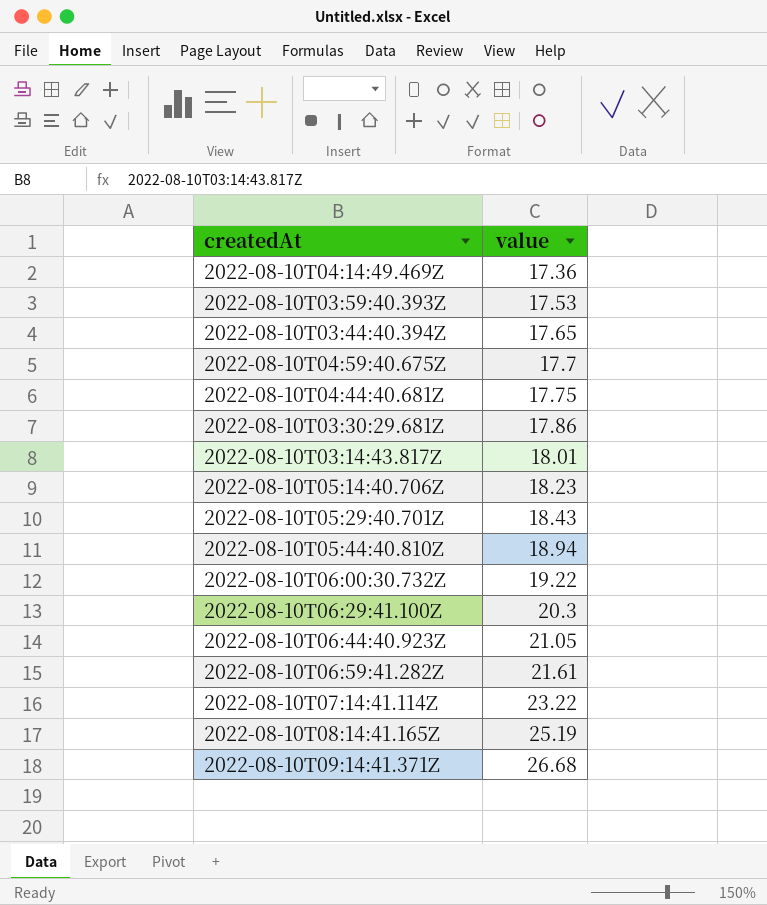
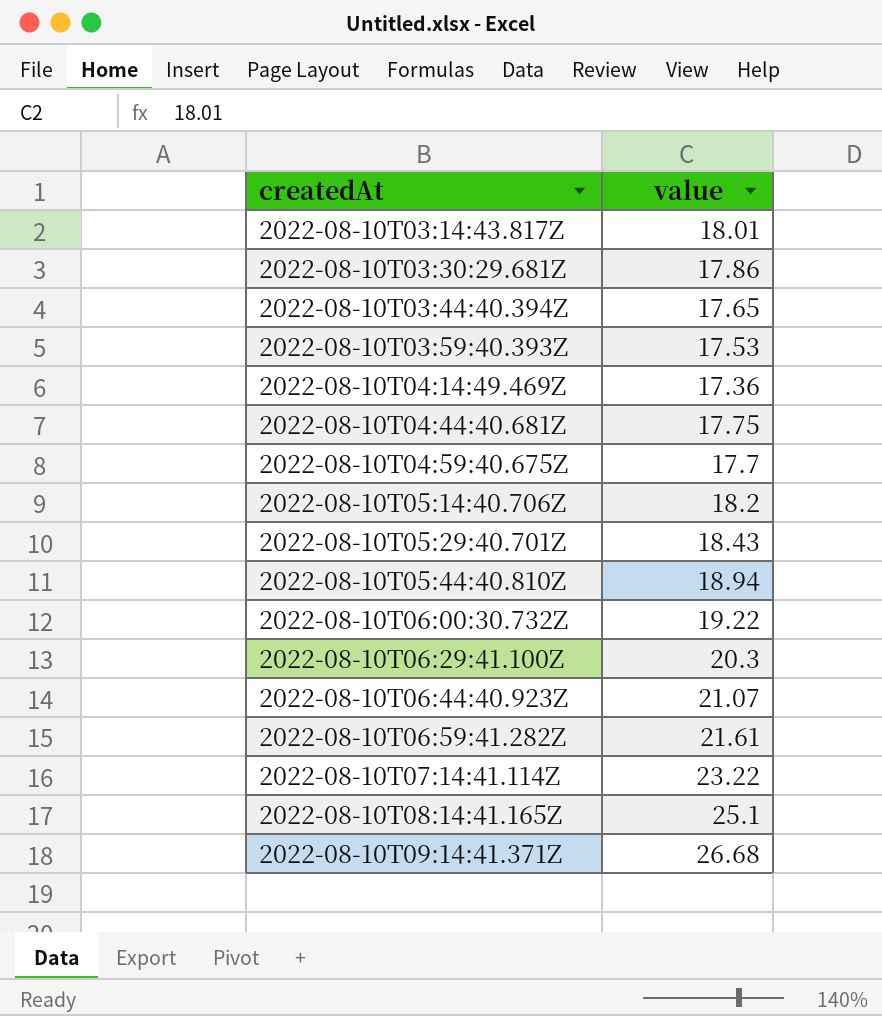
row order: value ascending -> createdAt ascending
2022-08-10T05:14:40.706Z | value: 18.23 -> 18.2
2022-08-10T06:44:40.923Z | value: 21.05 -> 21.07
2022-08-10T08:14:41.165Z | value: 25.19 -> 25.1

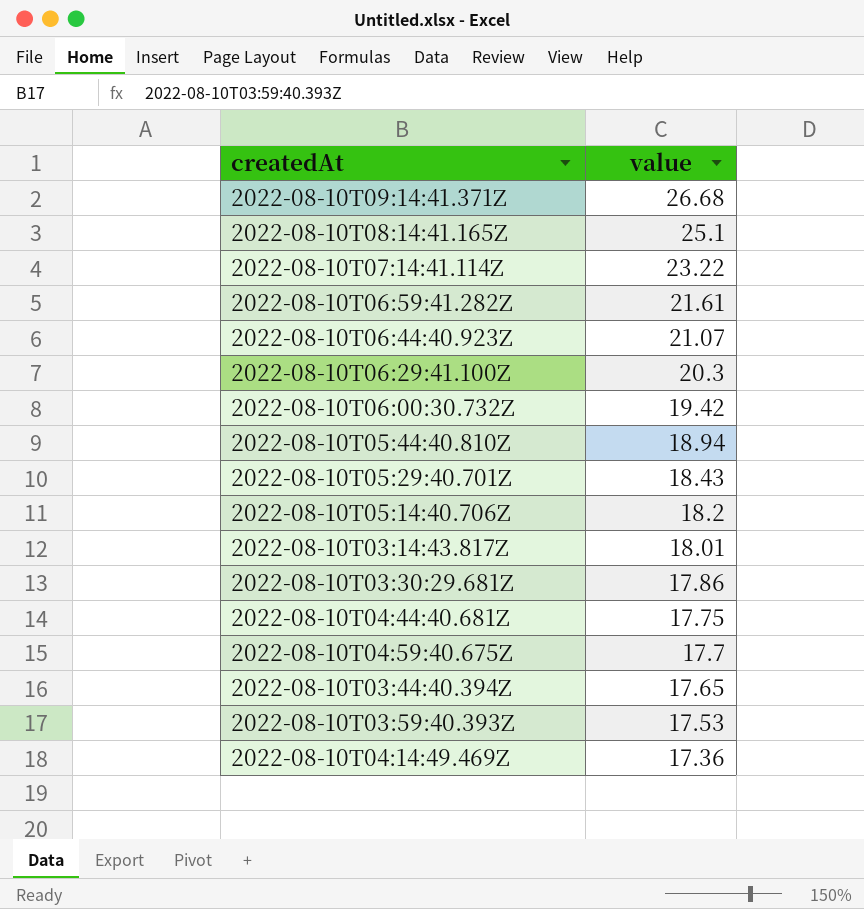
row order: createdAt ascending -> value descending
2022-08-10T06:00:30.732Z | value: 19.22 -> 19.42

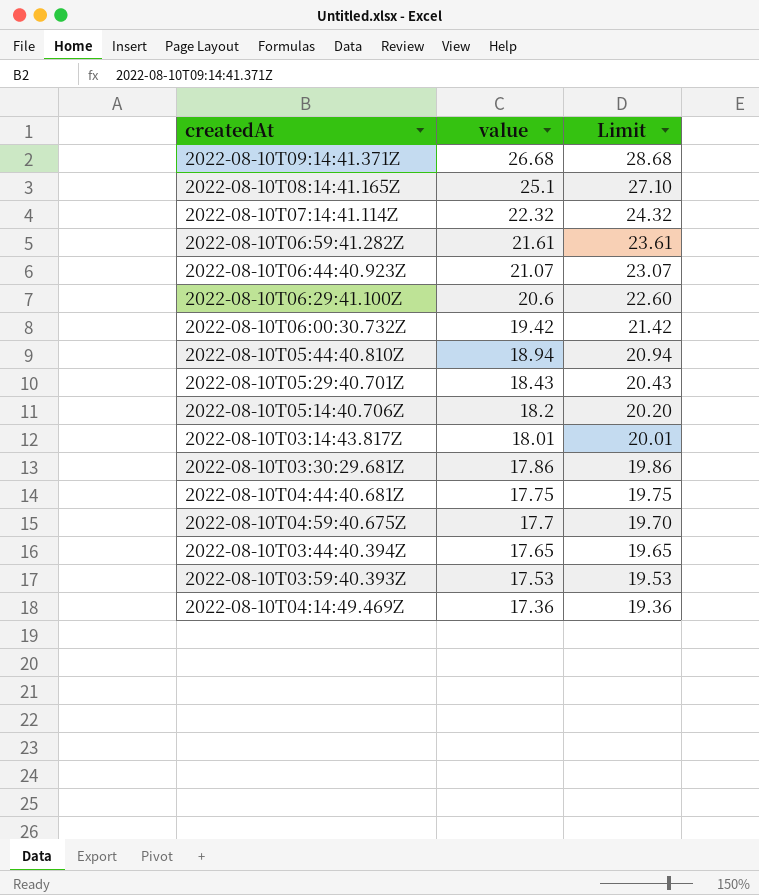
column Limit | formula: none -> [value] + 2
2022-08-10T07:14:41.114Z | value: 23.22 -> 22.32
2022-08-10T06:29:41.100Z | value: 20.3 -> 20.6

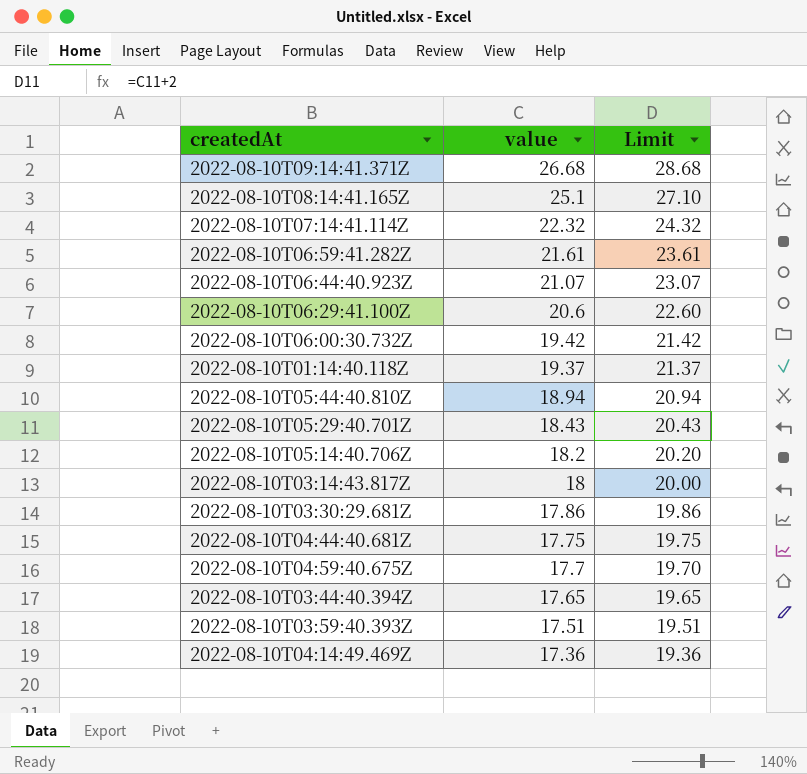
row 2022-08-10T01:14:40.118Z: none -> 19.37 | 21.37
2022-08-10T03:14:43.817Z | value: 18.01 -> 18
2022-08-10T03:14:43.817Z | Limit: 20.01 -> 20.00
2022-08-10T03:59:40.393Z | value: 17.53 -> 17.51
2022-08-10T03:59:40.393Z | Limit: 19.53 -> 19.51

